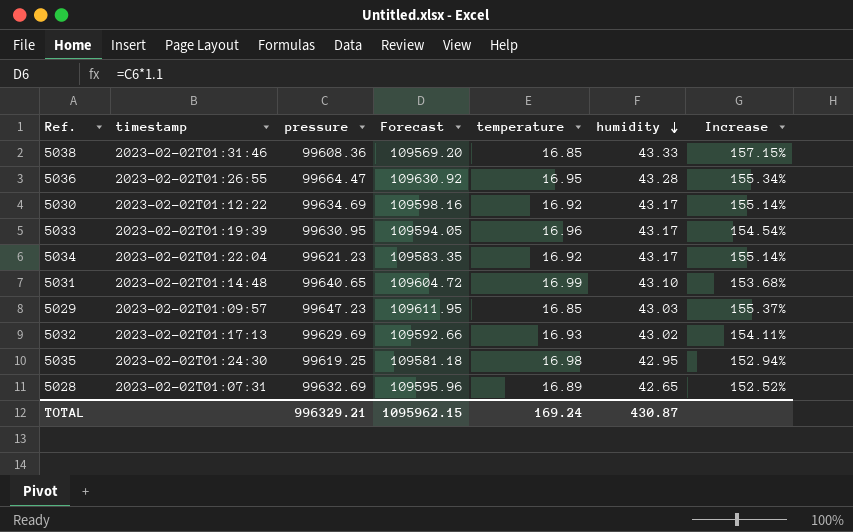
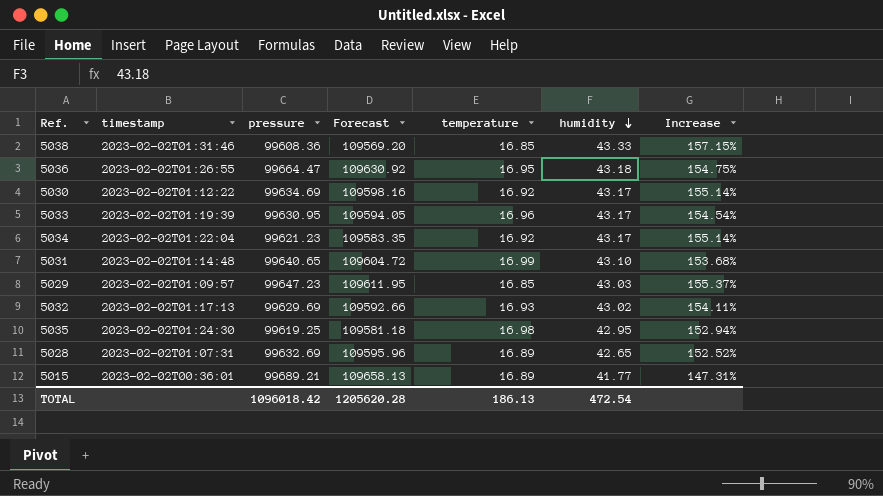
5036 | humidity: 43.28 -> 43.18
5036 | Increase: 155.34% -> 154.75%
row 5015: none -> 2023-02-02T00:36:01 | 99689.21 | 109658.13 | 16.89 | 41.77 | 147.31%
TOTAL | pressure: 996329.21 -> 1096018.42
TOTAL | Forecast: 1095962.15 -> 1205620.28
TOTAL | temperature: 169.24 -> 186.13
TOTAL | humidity: 430.87 -> 472.54

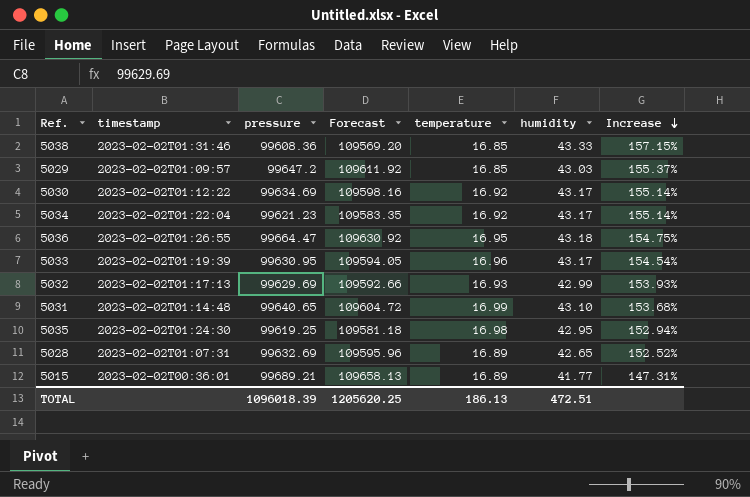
row order: humidity descending -> Increase descending
5029 | pressure: 99647.23 -> 99647.2
5029 | Forecast: 109611.95 -> 109611.92
5032 | humidity: 43.02 -> 42.99
5032 | Increase: 154.11% -> 153.93%
TOTAL | pressure: 1096018.42 -> 1096018.39
TOTAL | Forecast: 1205620.28 -> 1205620.25
TOTAL | humidity: 472.54 -> 472.51

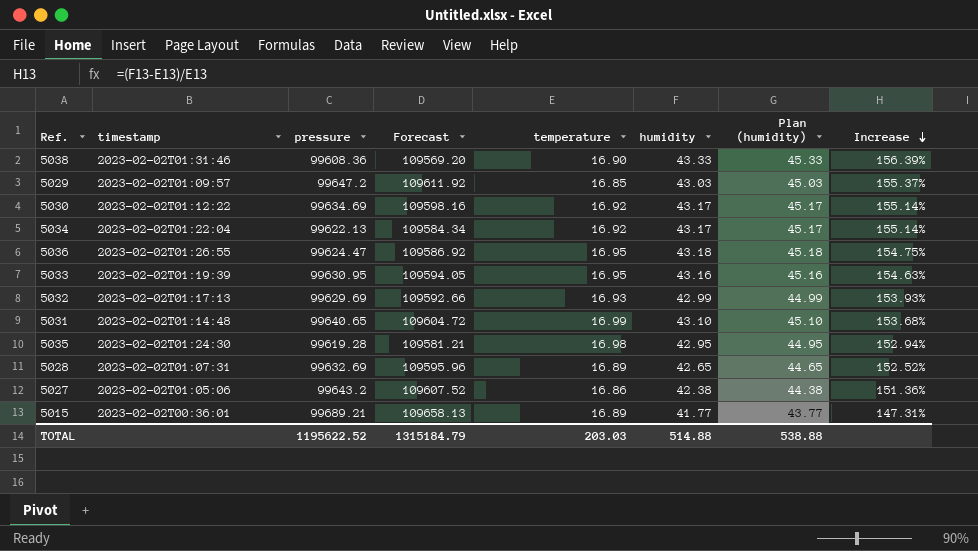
column Plan (humidity) | formula: none -> [humidity] + 2
5038 | temperature: 16.85 -> 16.90
5038 | Increase: 157.15% -> 156.39%
5034 | pressure: 99621.23 -> 99622.13
5034 | Forecast: 109583.35 -> 109584.34
5036 | pressure: 99664.47 -> 99624.47
5036 | Forecast: 109630.92 -> 109586.92
5033 | temperature: 16.96 -> 16.95
5033 | humidity: 43.17 -> 43.16
5033 | Increase: 154.54% -> 154.63%
5035 | pressure: 99619.25 -> 99619.28
5035 | Forecast: 109581.18 -> 109581.21
row 5027: none -> 2023-02-02T01:05:06 | 99643.2 | 109607.52 | 16.86 | 42.38 | 44.38 | 151.36%
TOTAL | pressure: 1096018.39 -> 1195622.52
TOTAL | Forecast: 1205620.25 -> 1315184.79
TOTAL | temperature: 186.13 -> 203.03
TOTAL | humidity: 472.51 -> 514.88

